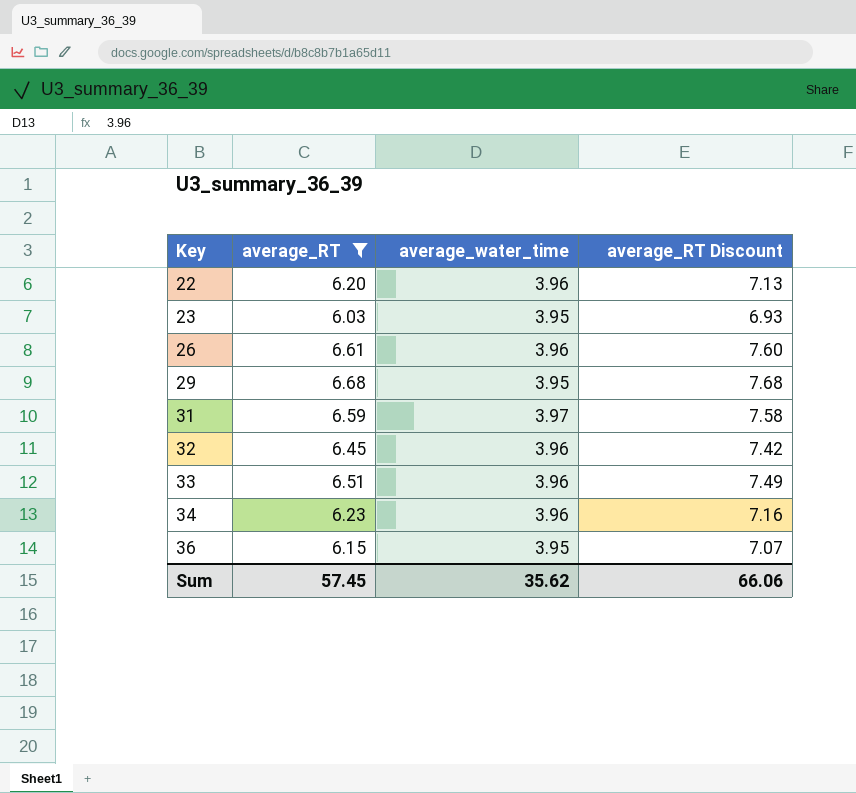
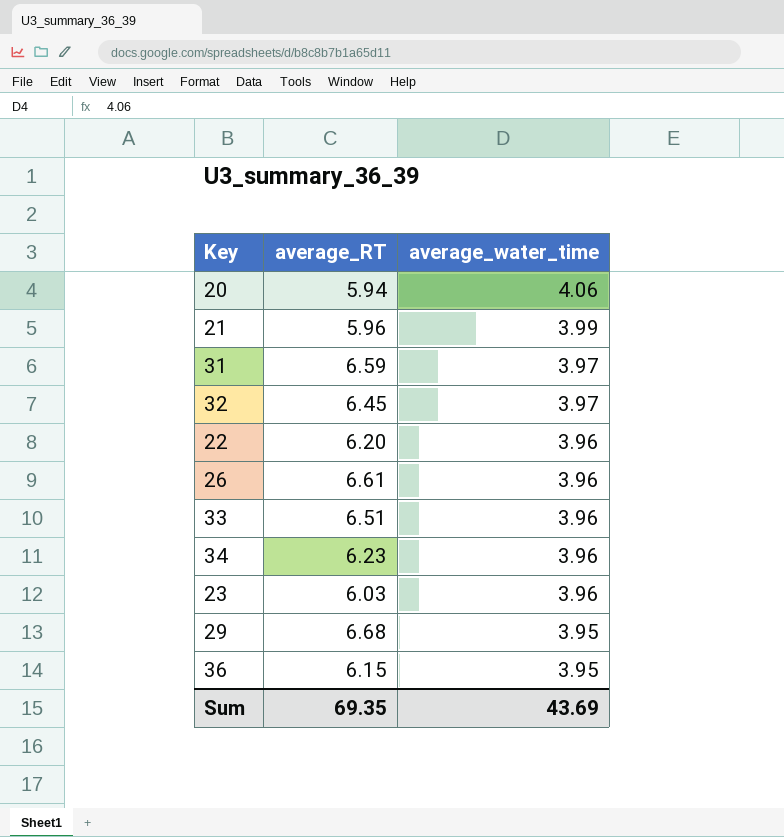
filter: average_RT >= 6.03 -> none
row order: Key ascending -> average_water_time descending
column average_RT Discount | formula: [average_RT] * 1.15 -> none
32 | average_water_time: 3.96 -> 3.97
23 | average_water_time: 3.95 -> 3.96
Sum | average_RT: 57.45 -> 69.35
Sum | average_water_time: 35.62 -> 43.69

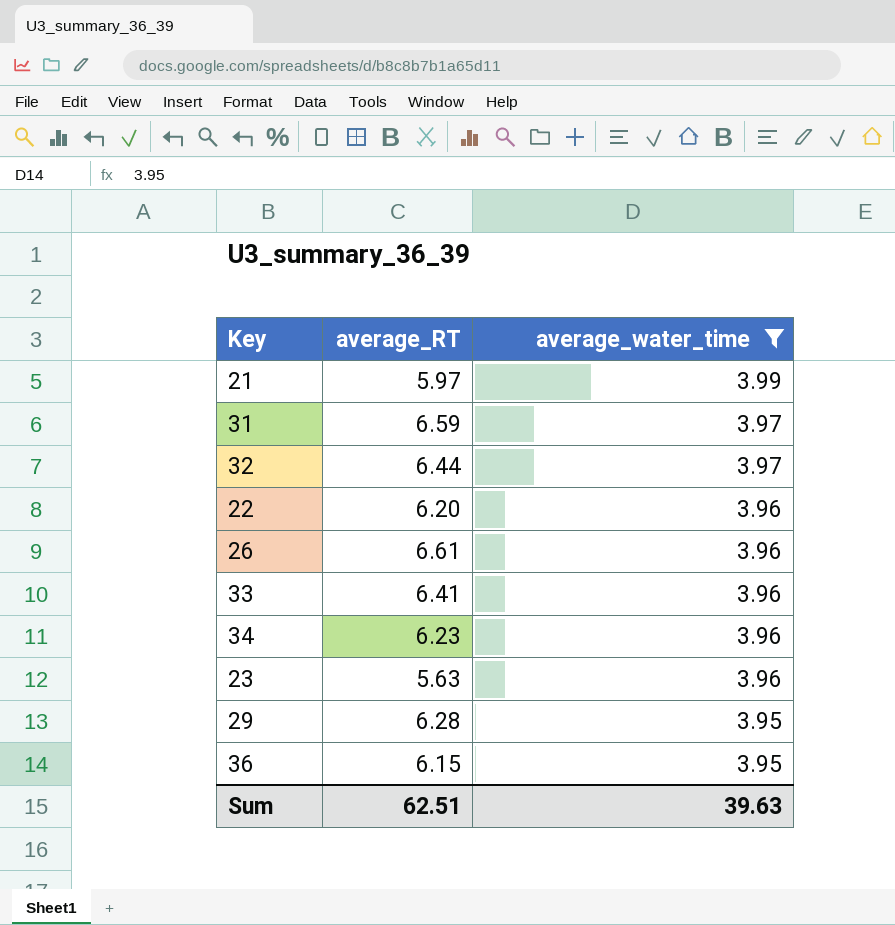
filter: none -> average_water_time != 4.06
21 | average_RT: 5.96 -> 5.97
32 | average_RT: 6.45 -> 6.44
33 | average_RT: 6.51 -> 6.41
23 | average_RT: 6.03 -> 5.63
29 | average_RT: 6.68 -> 6.28
Sum | average_RT: 69.35 -> 62.51
Sum | average_water_time: 43.69 -> 39.63

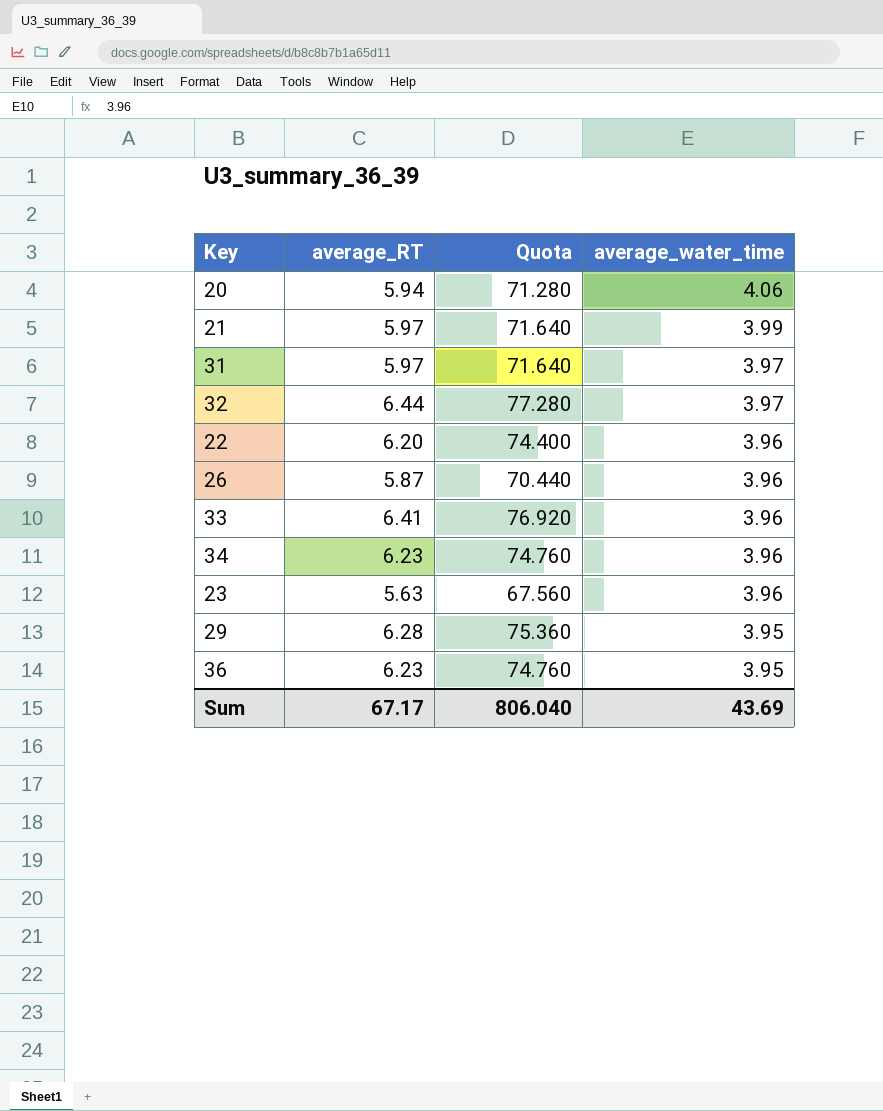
filter: average_water_time != 4.06 -> none
column Quota | formula: none -> [average_RT] * 12
31 | average_RT: 6.59 -> 5.97
26 | average_RT: 6.61 -> 5.87
36 | average_RT: 6.15 -> 6.23
Sum | average_RT: 62.51 -> 67.17
Sum | average_water_time: 39.63 -> 43.69

